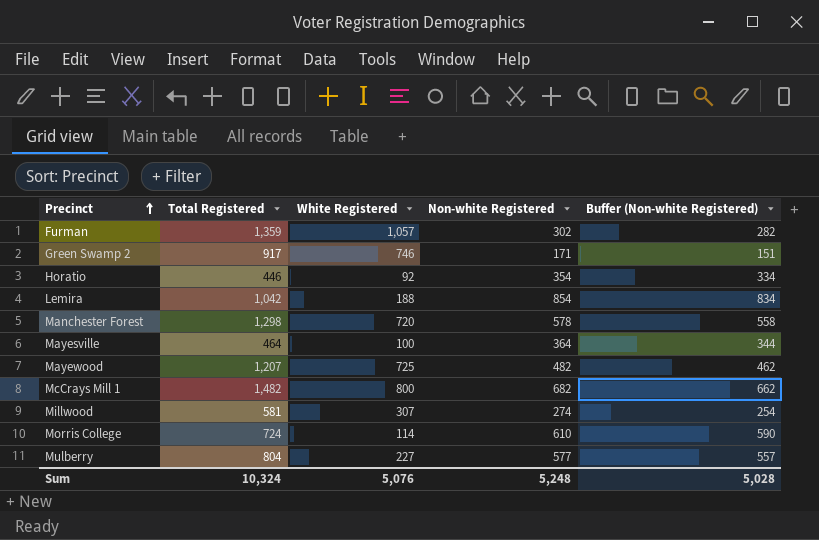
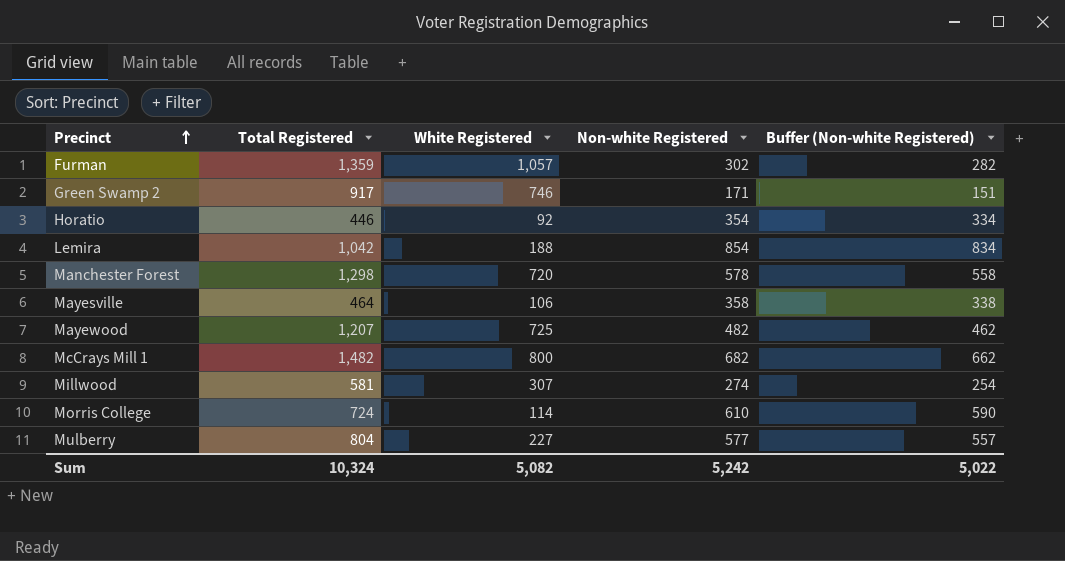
Mayesville | White Registered: 100 -> 106
Mayesville | Non-white Registered: 364 -> 358
Mayesville | Buffer (Non-white Registered): 344 -> 338
Sum | White Registered: 5,076 -> 5,082
Sum | Non-white Registered: 5,248 -> 5,242
Sum | Buffer (Non-white Registered): 5,028 -> 5,022

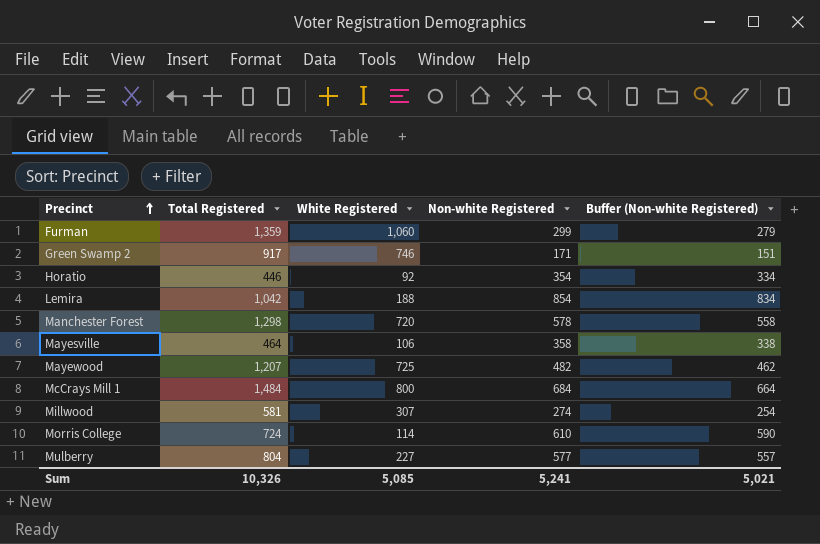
Furman | White Registered: 1,057 -> 1,060
Furman | Non-white Registered: 302 -> 299
Furman | Buffer (Non-white Registered): 282 -> 279
McCrays Mill 1 | Total Registered: 1,482 -> 1,484
McCrays Mill 1 | Non-white Registered: 682 -> 684
McCrays Mill 1 | Buffer (Non-white Registered): 662 -> 664
Sum | Total Registered: 10,324 -> 10,326
Sum | White Registered: 5,082 -> 5,085
Sum | Non-white Registered: 5,242 -> 5,241
Sum | Buffer (Non-white Registered): 5,022 -> 5,021

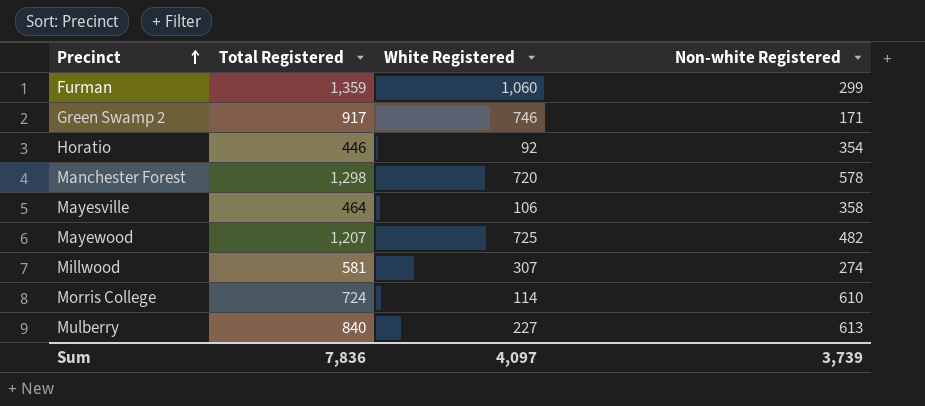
column Buffer (Non-white Registered) | formula: [Non-white Registered] - 20 -> none
row Lemira: 1,042 | 188 | 854 | 834 -> none
row McCrays Mill 1: 1,484 | 800 | 684 | 664 -> none
Mulberry | Total Registered: 804 -> 840
Mulberry | Non-white Registered: 577 -> 613
Sum | Total Registered: 10,326 -> 7,836
Sum | White Registered: 5,085 -> 4,097
Sum | Non-white Registered: 5,241 -> 3,739

